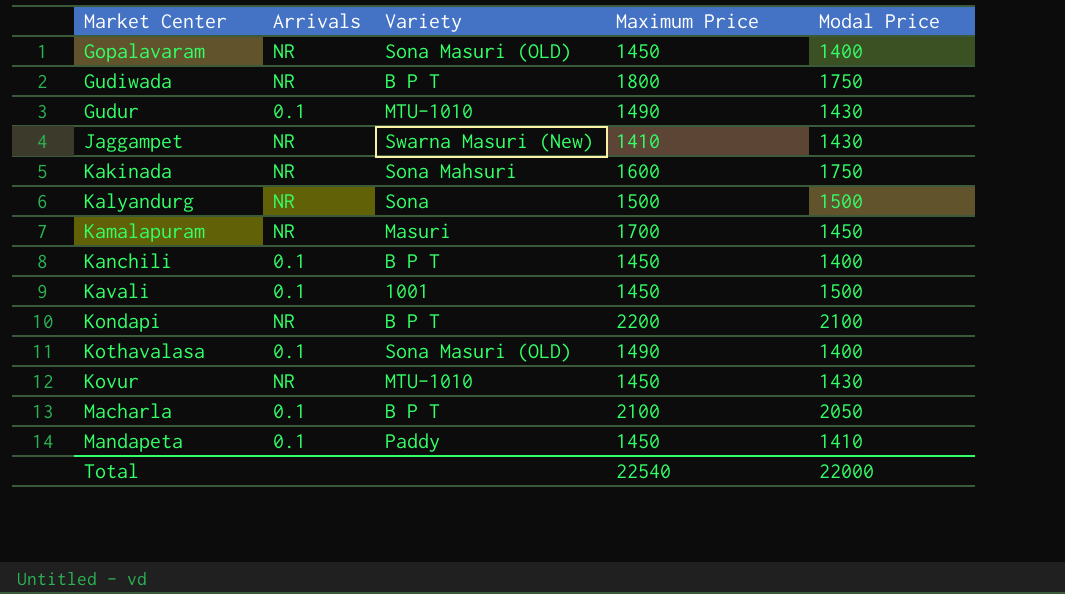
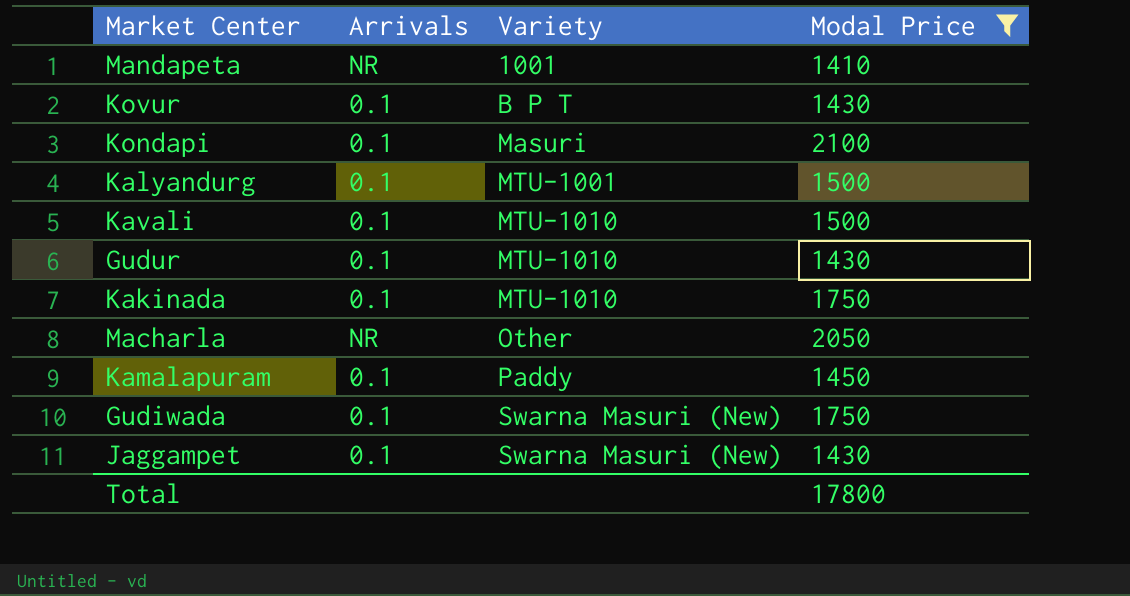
filter: none -> Modal Price != 1400
row order: Market Center ascending -> Variety ascending
column Maximum Price | position: 4 -> none
Mandapeta | Arrivals: 0.1 -> NR
Mandapeta | Variety: Paddy -> 1001
Kovur | Arrivals: NR -> 0.1
Kovur | Variety: MTU-1010 -> B P T
Kondapi | Arrivals: NR -> 0.1
Kondapi | Variety: B P T -> Masuri
Kalyandurg | Arrivals: NR -> 0.1
Kalyandurg | Variety: Sona -> MTU-1001
Kavali | Variety: 1001 -> MTU-1010
Kakinada | Arrivals: NR -> 0.1
Kakinada | Variety: Sona Mahsuri -> MTU-1010
Macharla | Arrivals: 0.1 -> NR
Macharla | Variety: B P T -> Other
Kamalapuram | Arrivals: NR -> 0.1
Kamalapuram | Variety: Masuri -> Paddy
Gudiwada | Arrivals: NR -> 0.1
Gudiwada | Variety: B P T -> Swarna Masuri (New)
Jaggampet | Arrivals: NR -> 0.1
Total | Modal Price: 22000 -> 17800

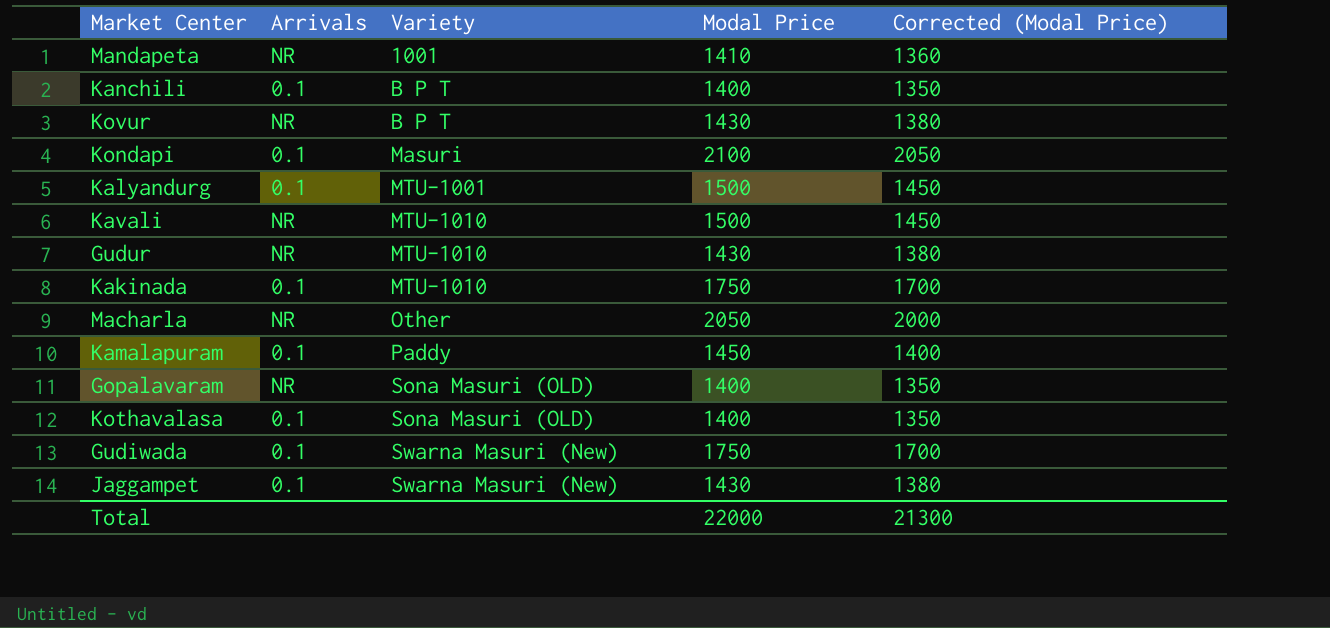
filter: Modal Price != 1400 -> none
column Corrected (Modal Price) | formula: none -> [Modal Price] - 50
Kovur | Arrivals: 0.1 -> NR
Kavali | Arrivals: 0.1 -> NR
Gudur | Arrivals: 0.1 -> NR
Total | Modal Price: 17800 -> 22000

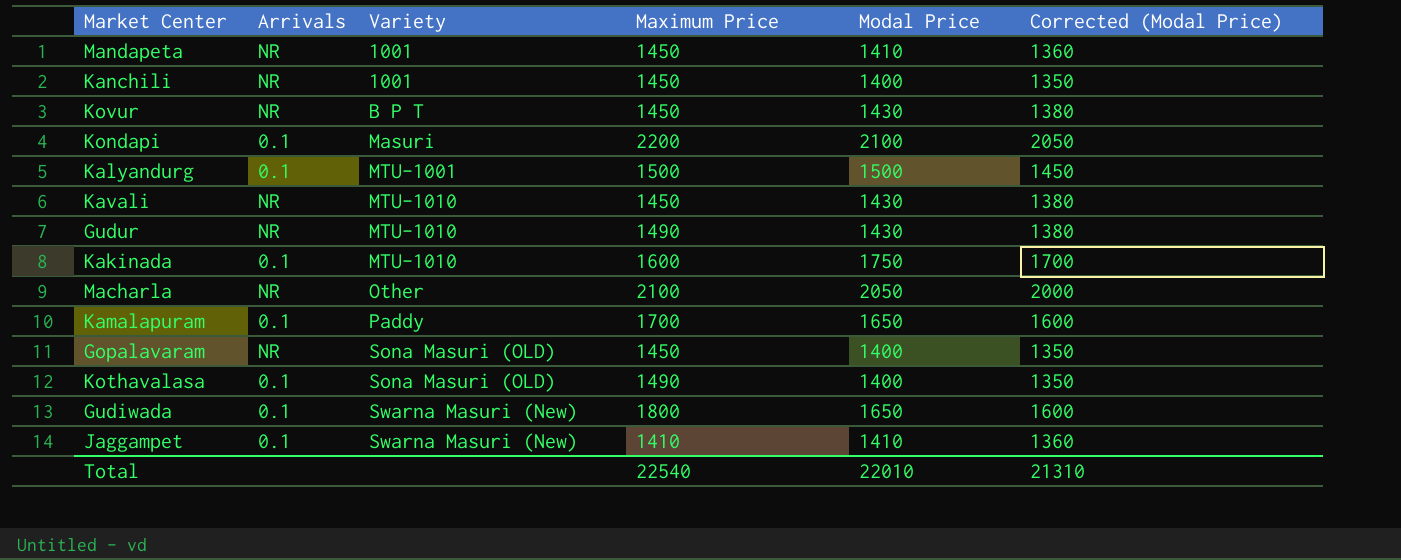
column Maximum Price | position: none -> 4
Kanchili | Arrivals: 0.1 -> NR
Kanchili | Variety: B P T -> 1001
Kavali | Modal Price: 1500 -> 1430
Kavali | Corrected (Modal Price): 1450 -> 1380
Kamalapuram | Modal Price: 1450 -> 1650
Kamalapuram | Corrected (Modal Price): 1400 -> 1600
Gudiwada | Modal Price: 1750 -> 1650
Gudiwada | Corrected (Modal Price): 1700 -> 1600
Jaggampet | Modal Price: 1430 -> 1410
Jaggampet | Corrected (Modal Price): 1380 -> 1360
Total | Modal Price: 22000 -> 22010
Total | Corrected (Modal Price): 21300 -> 21310

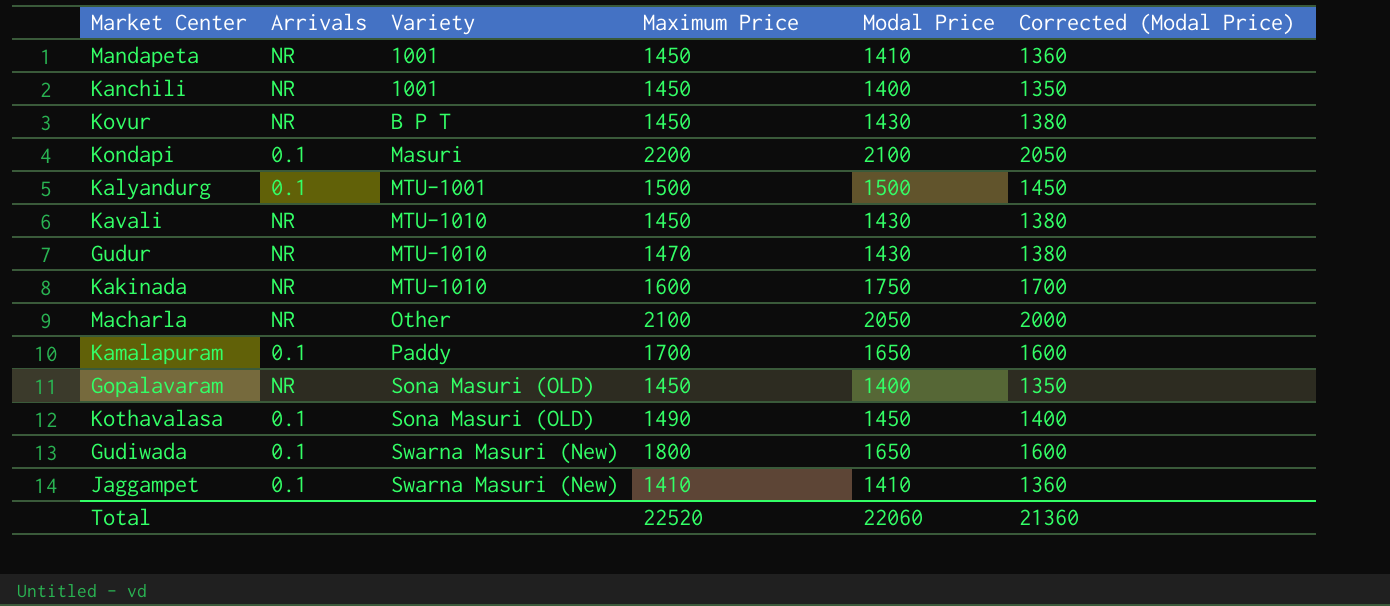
Gudur | Maximum Price: 1490 -> 1470
Kakinada | Arrivals: 0.1 -> NR
Kothavalasa | Modal Price: 1400 -> 1450
Kothavalasa | Corrected (Modal Price): 1350 -> 1400
Total | Maximum Price: 22540 -> 22520
Total | Modal Price: 22010 -> 22060
Total | Corrected (Modal Price): 21310 -> 21360

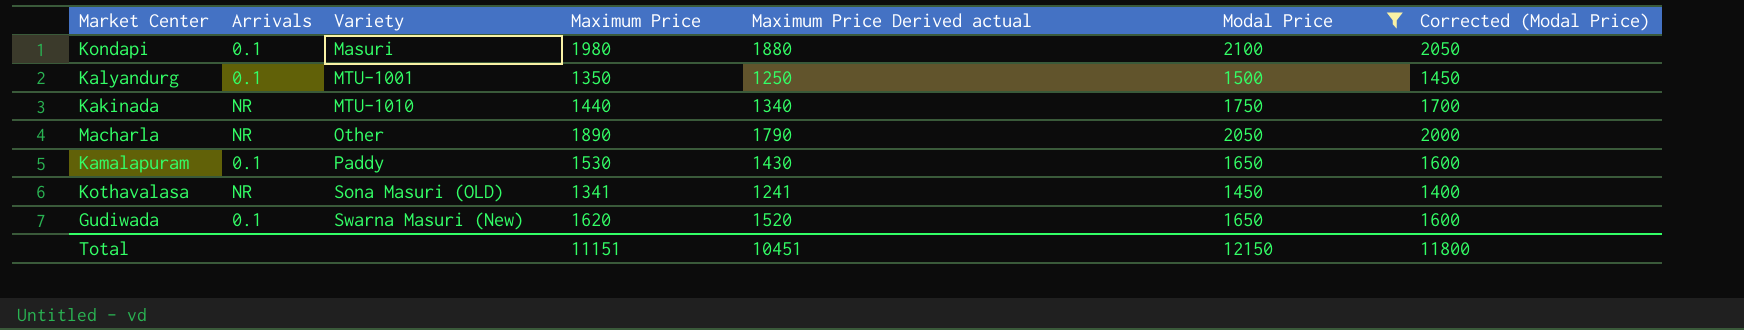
filter: none -> Modal Price >= 1450
column Maximum Price Derived actual | formula: none -> [Maximum Price] - 100
Kondapi | Maximum Price: 2200 -> 1980
Kalyandurg | Maximum Price: 1500 -> 1350
Kakinada | Maximum Price: 1600 -> 1440
Macharla | Maximum Price: 2100 -> 1890
Kamalapuram | Maximum Price: 1700 -> 1530
Kothavalasa | Arrivals: 0.1 -> NR
Kothavalasa | Maximum Price: 1490 -> 1341
Gudiwada | Maximum Price: 1800 -> 1620
Total | Maximum Price: 22520 -> 11151
Total | Modal Price: 22060 -> 12150
Total | Corrected (Modal Price): 21360 -> 11800

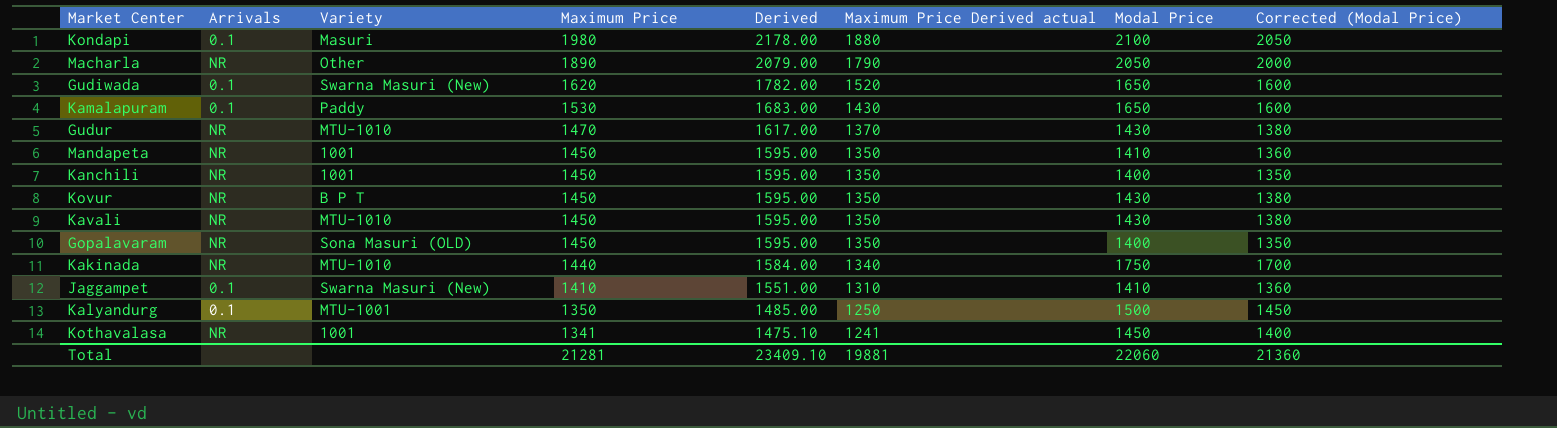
filter: Modal Price >= 1450 -> none
row order: Variety ascending -> Maximum Price descending
column Derived | formula: none -> [Maximum Price] * 1.1
Kothavalasa | Variety: Sona Masuri (OLD) -> 1001
Total | Maximum Price: 11151 -> 21281
Total | Maximum Price Derived actual: 10451 -> 19881
Total | Modal Price: 12150 -> 22060
Total | Corrected (Modal Price): 11800 -> 21360

